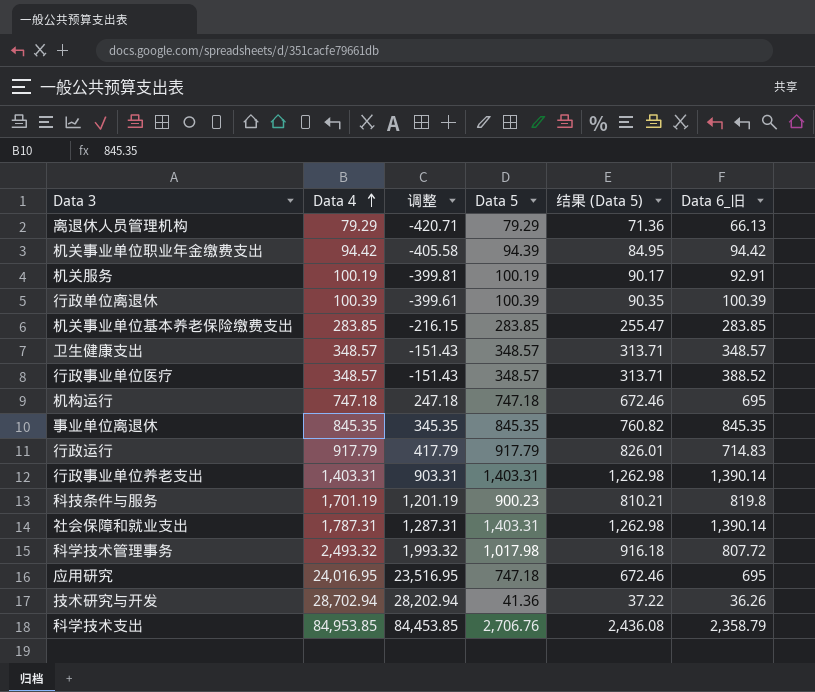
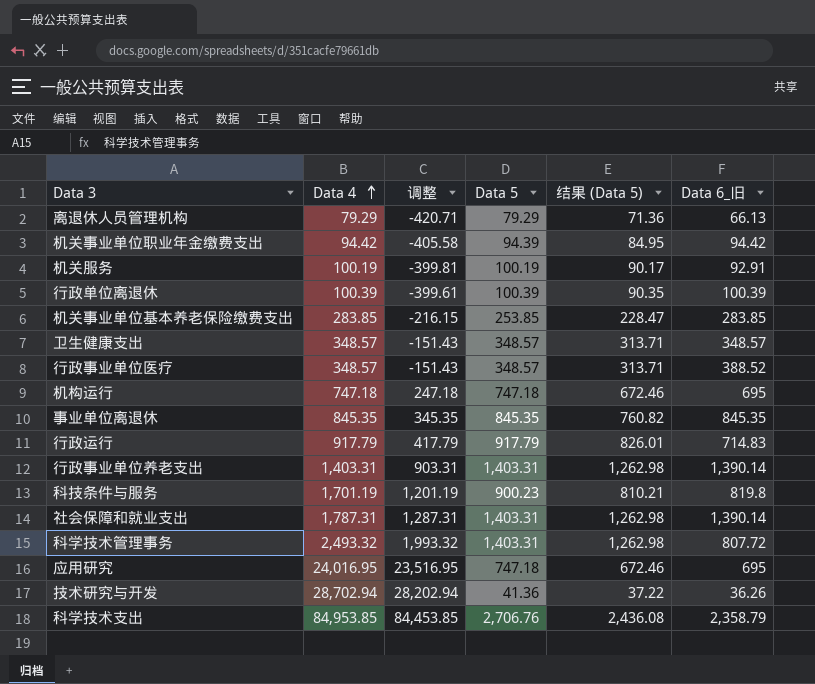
机关事业单位基本养老保险缴费支出 | Data 5: 283.85 -> 253.85
机关事业单位基本养老保险缴费支出 | 结果 (Data 5): 255.47 -> 228.47
科学技术管理事务 | Data 5: 1,017.98 -> 1,403.31
科学技术管理事务 | 结果 (Data 5): 916.18 -> 1,262.98

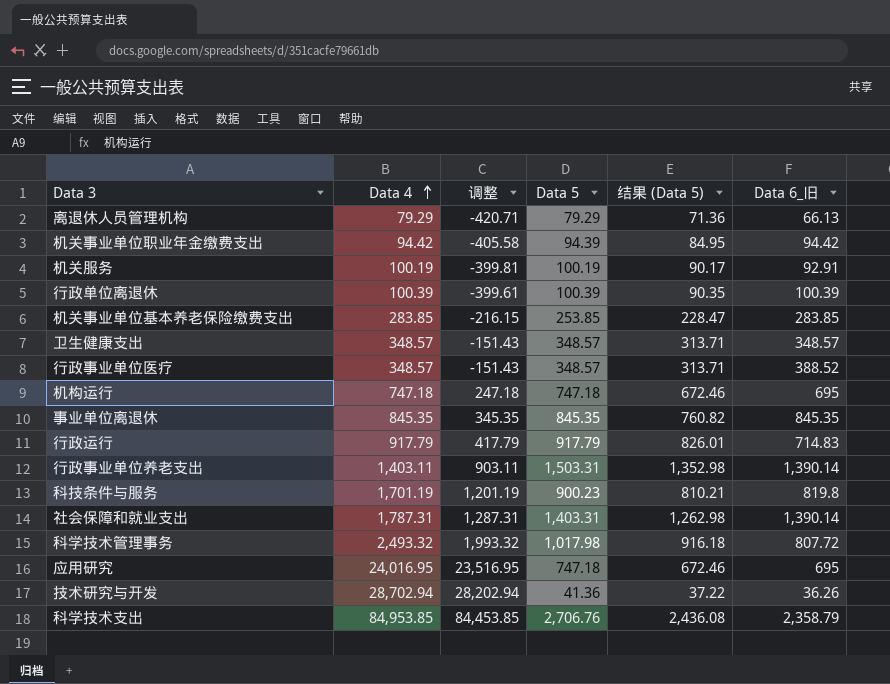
行政事业单位养老支出 | Data 4: 1,403.31 -> 1,403.11
行政事业单位养老支出 | 调整: 903.31 -> 903.11
行政事业单位养老支出 | Data 5: 1,403.31 -> 1,503.31
行政事业单位养老支出 | 结果 (Data 5): 1,262.98 -> 1,352.98
科学技术管理事务 | Data 5: 1,403.31 -> 1,017.98
科学技术管理事务 | 结果 (Data 5): 1,262.98 -> 916.18

